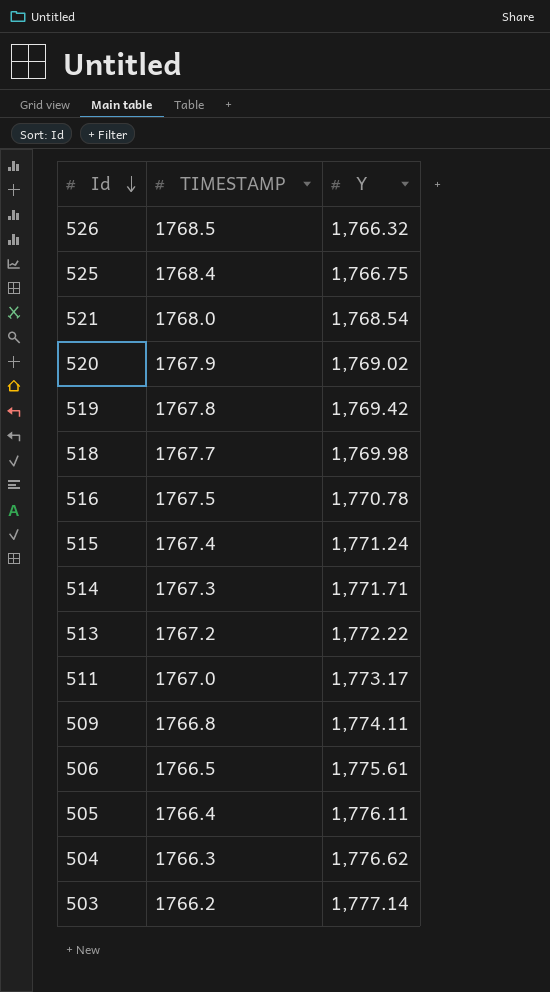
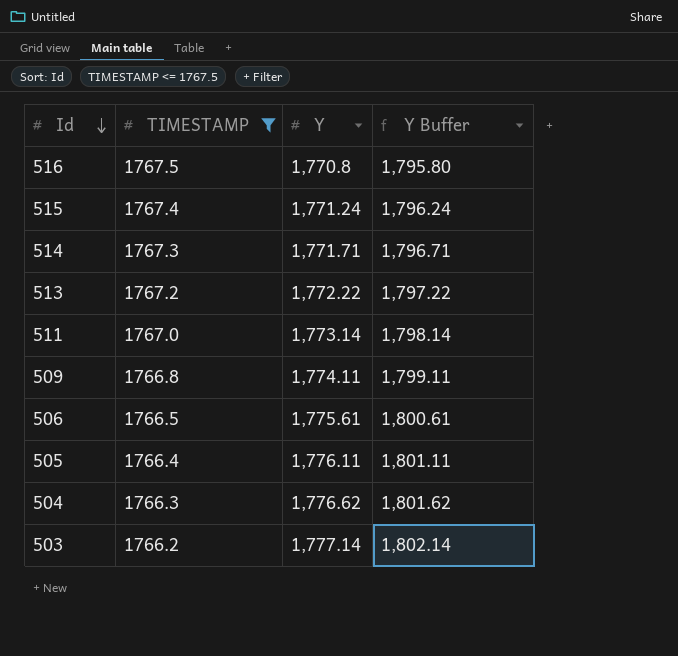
filter: none -> TIMESTAMP <= 1767.5
column Y Buffer | formula: none -> [Y] + 25
516 | Y: 1,770.78 -> 1,770.8
511 | Y: 1,773.17 -> 1,773.14

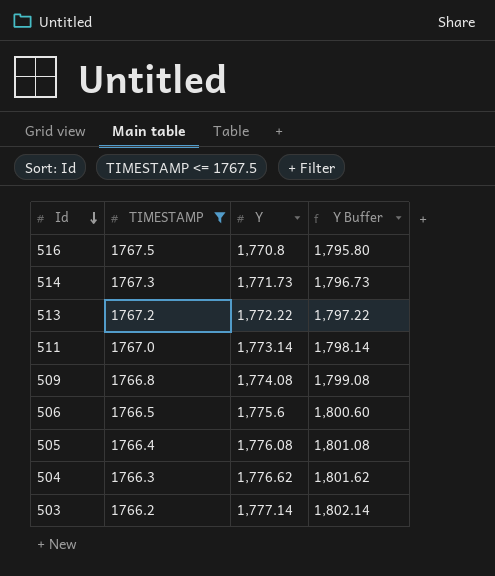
row 515: 1767.4 | 1,771.24 | 1,796.24 -> none
514 | Y: 1,771.71 -> 1,771.73
514 | Y Buffer: 1,796.71 -> 1,796.73
509 | Y: 1,774.11 -> 1,774.08
509 | Y Buffer: 1,799.11 -> 1,799.08
506 | Y: 1,775.61 -> 1,775.6
506 | Y Buffer: 1,800.61 -> 1,800.60
505 | Y: 1,776.11 -> 1,776.08
505 | Y Buffer: 1,801.11 -> 1,801.08

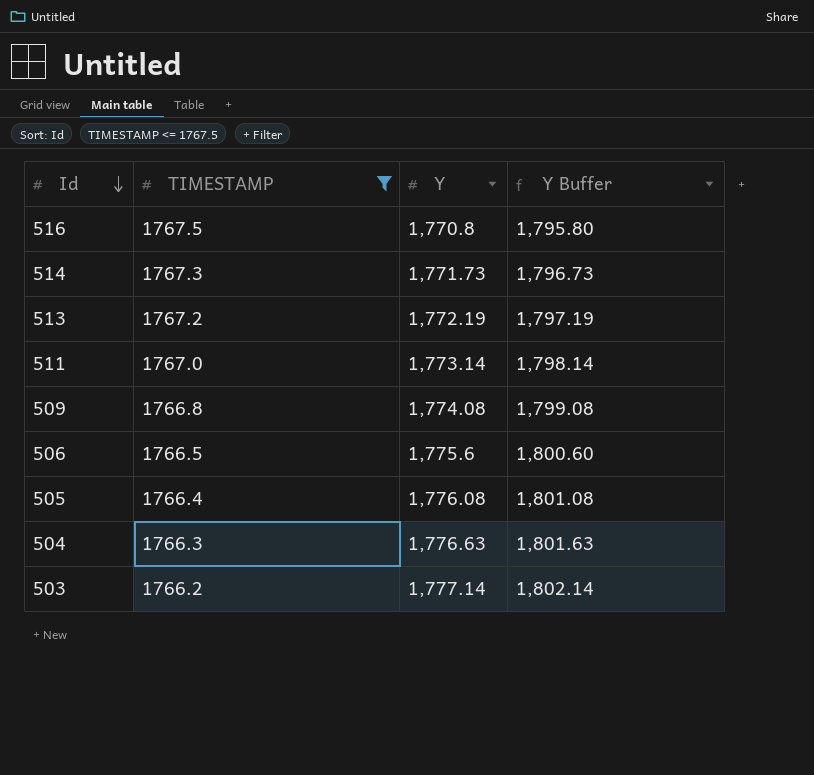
513 | Y: 1,772.22 -> 1,772.19
513 | Y Buffer: 1,797.22 -> 1,797.19
504 | Y: 1,776.62 -> 1,776.63
504 | Y Buffer: 1,801.62 -> 1,801.63

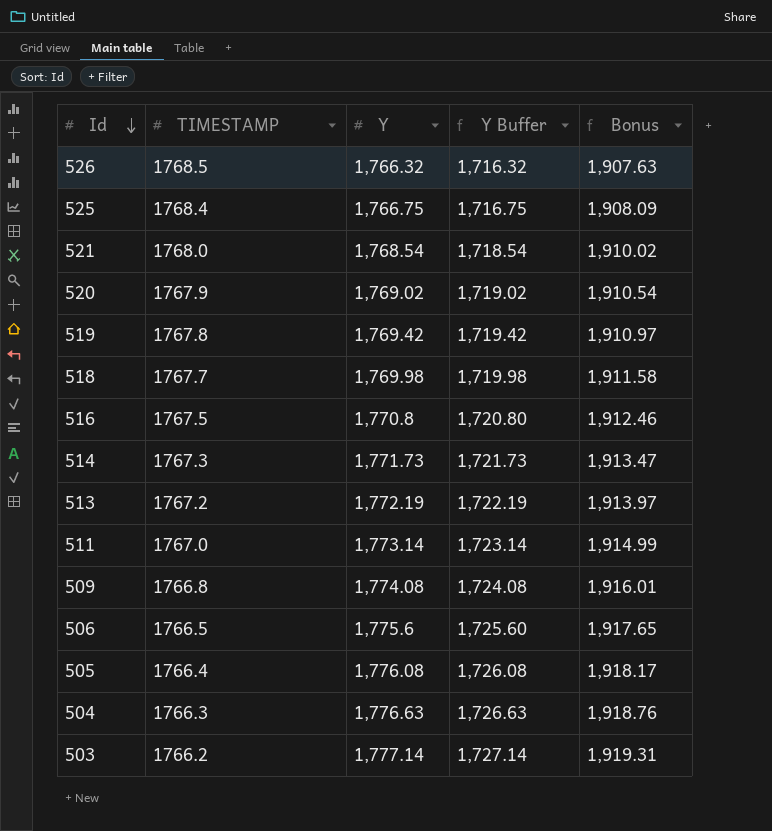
filter: TIMESTAMP <= 1767.5 -> none
column Y Buffer | formula: [Y] + 25 -> [Y] - 50
column Bonus | formula: none -> [Y] * 1.08

